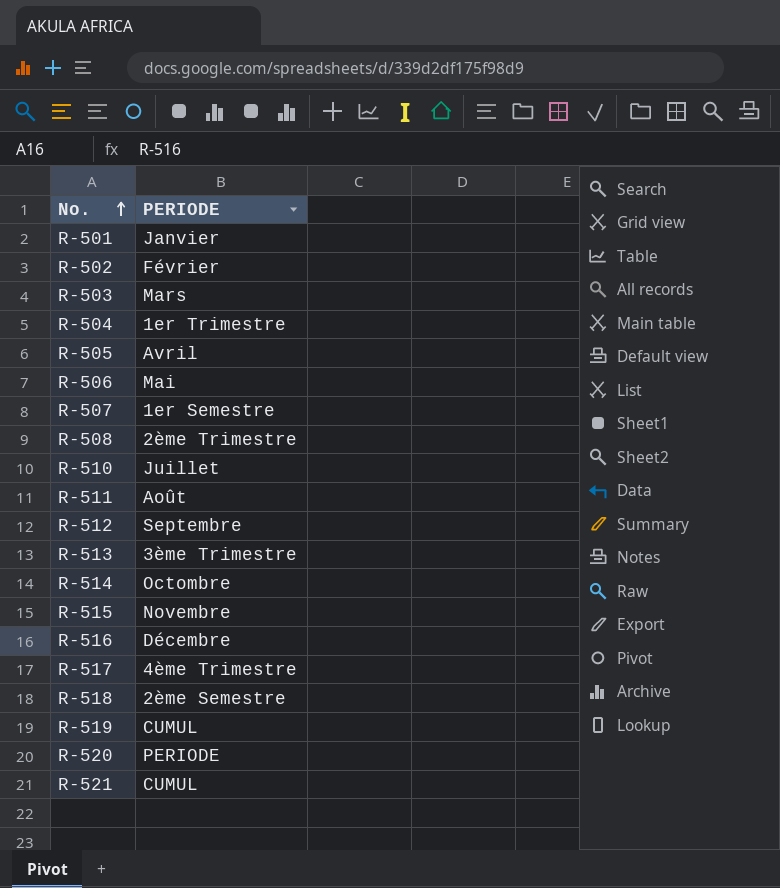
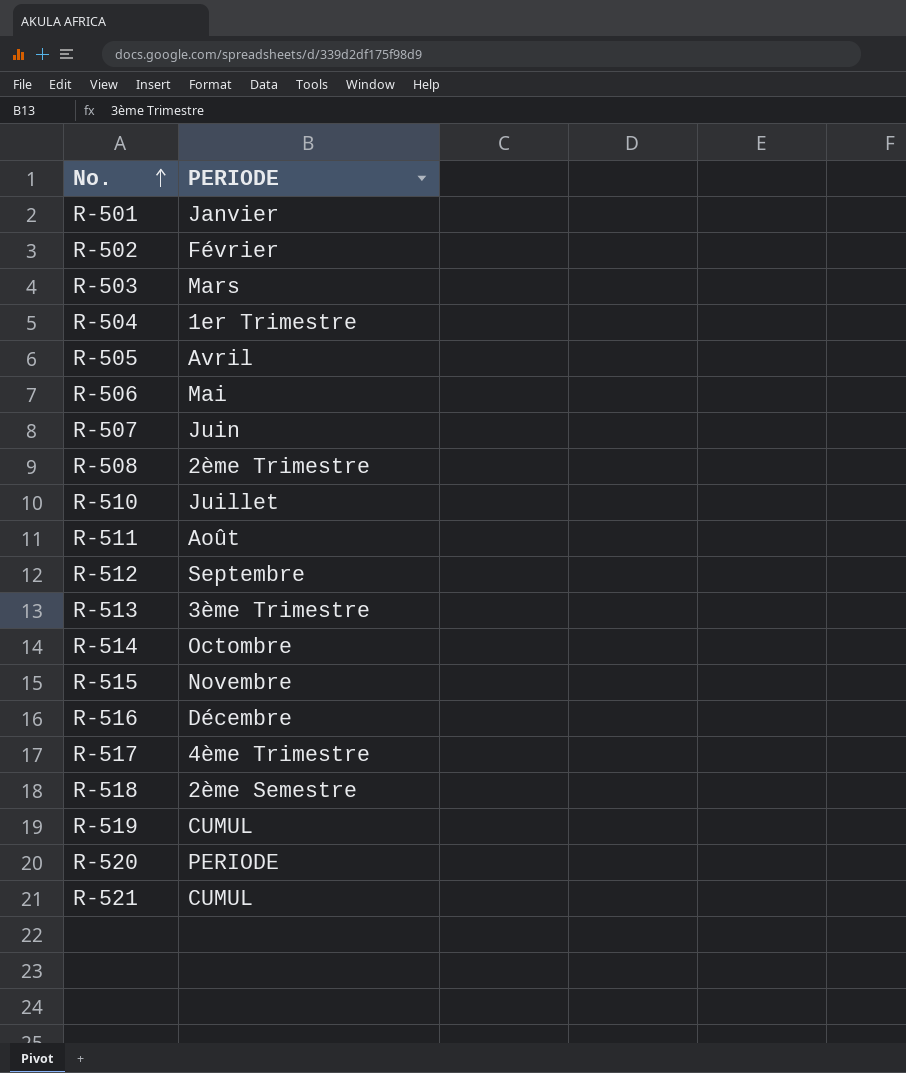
R-507 | PERIODE: 1er Semestre -> Juin

